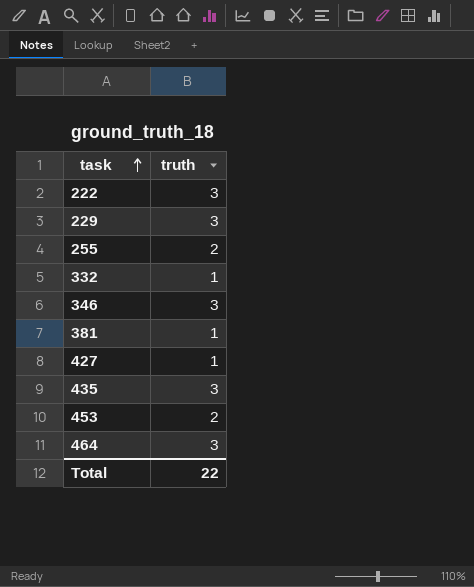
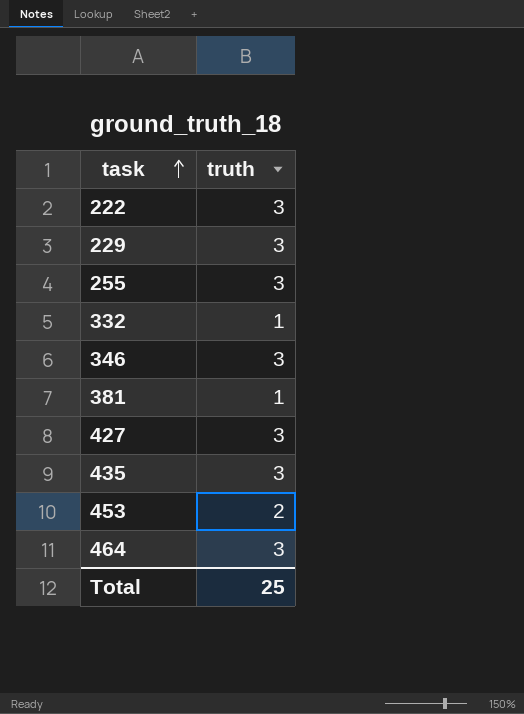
255 | truth: 2 -> 3
427 | truth: 1 -> 3
Total | truth: 22 -> 25

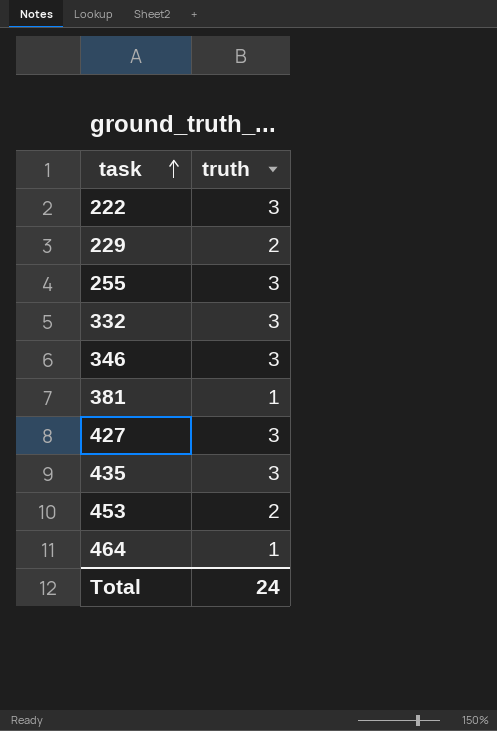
229 | truth: 3 -> 2
332 | truth: 1 -> 3
464 | truth: 3 -> 1
Total | truth: 25 -> 24

